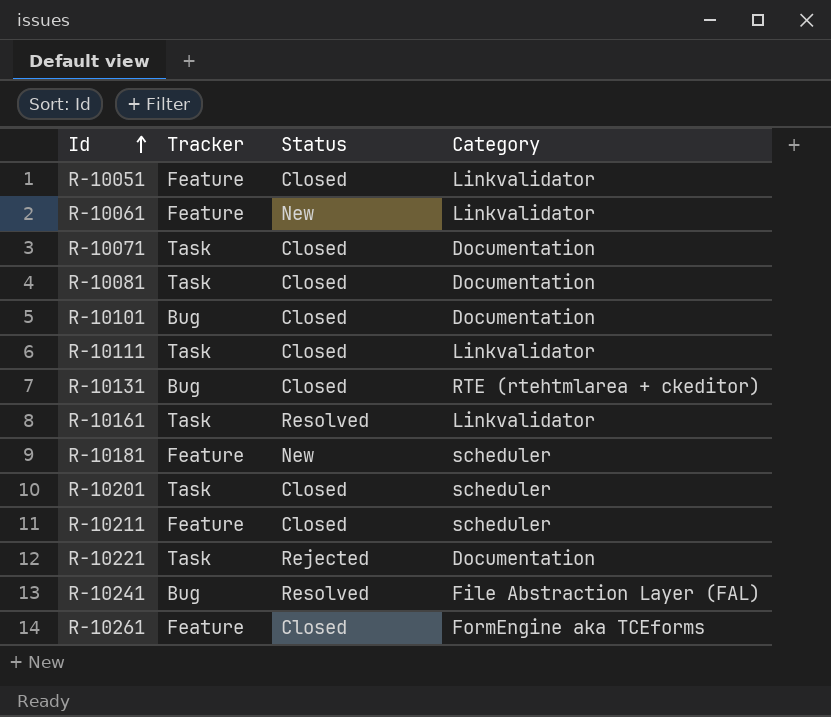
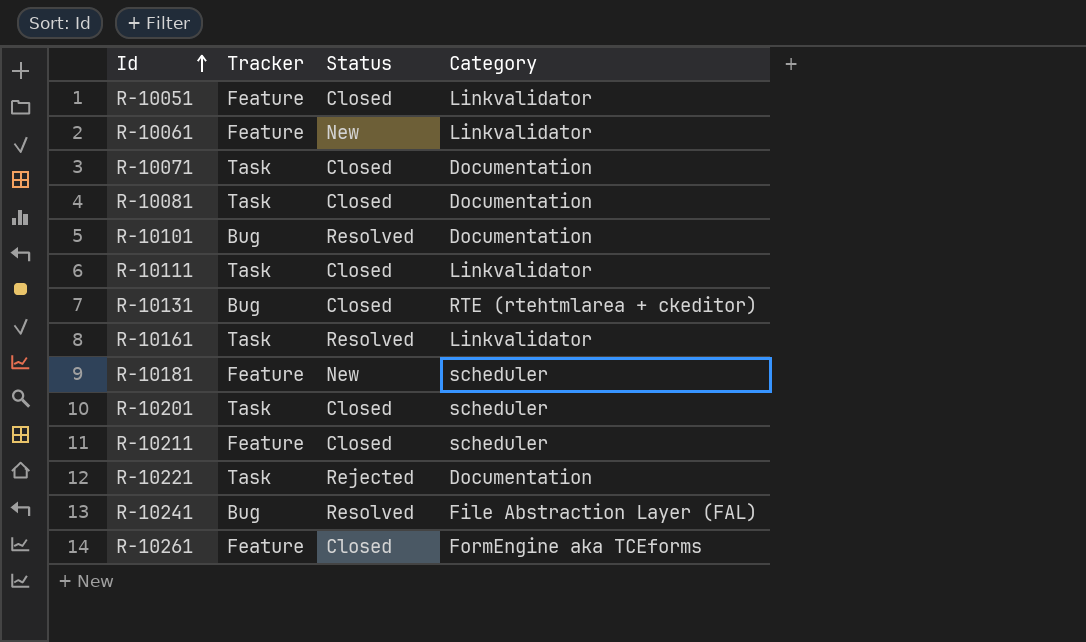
R-10101 | Status: Closed -> Resolved

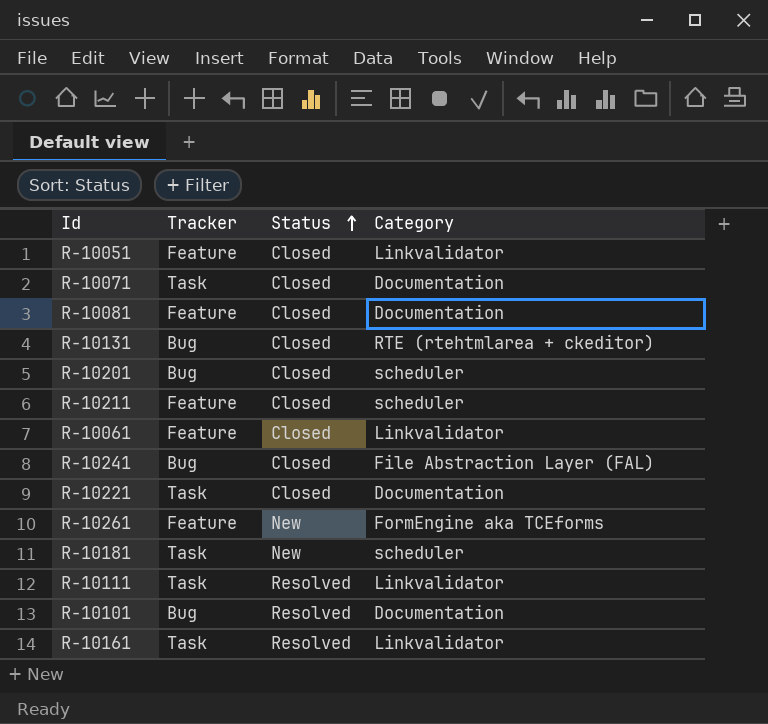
row order: Id ascending -> Status ascending
R-10081 | Tracker: Task -> Feature
R-10201 | Tracker: Task -> Bug
R-10061 | Status: New -> Closed
R-10241 | Status: Resolved -> Closed
R-10221 | Status: Rejected -> Closed
R-10261 | Status: Closed -> New
R-10181 | Tracker: Feature -> Task
R-10111 | Status: Closed -> Resolved

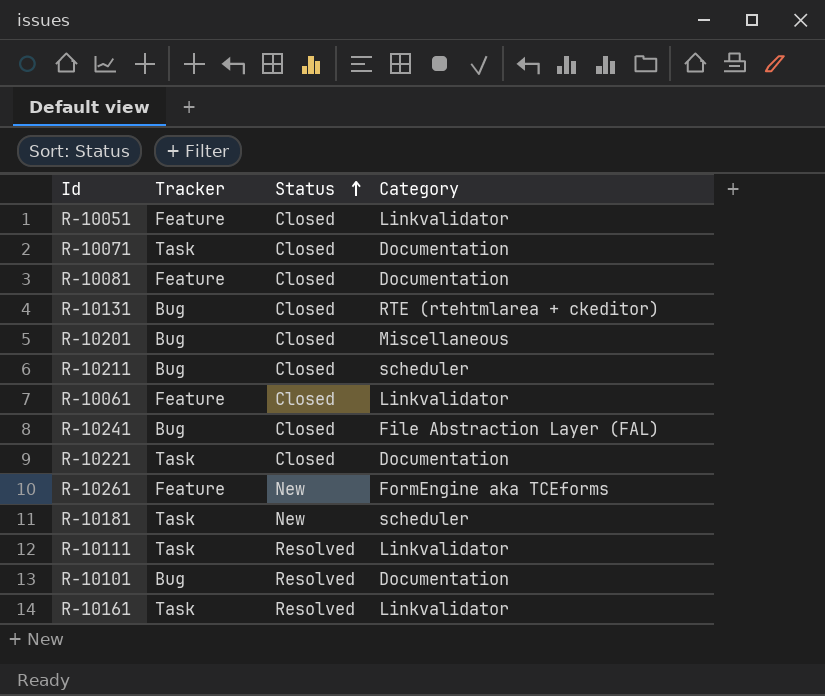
R-10201 | Category: scheduler -> Miscellaneous
R-10211 | Tracker: Feature -> Bug

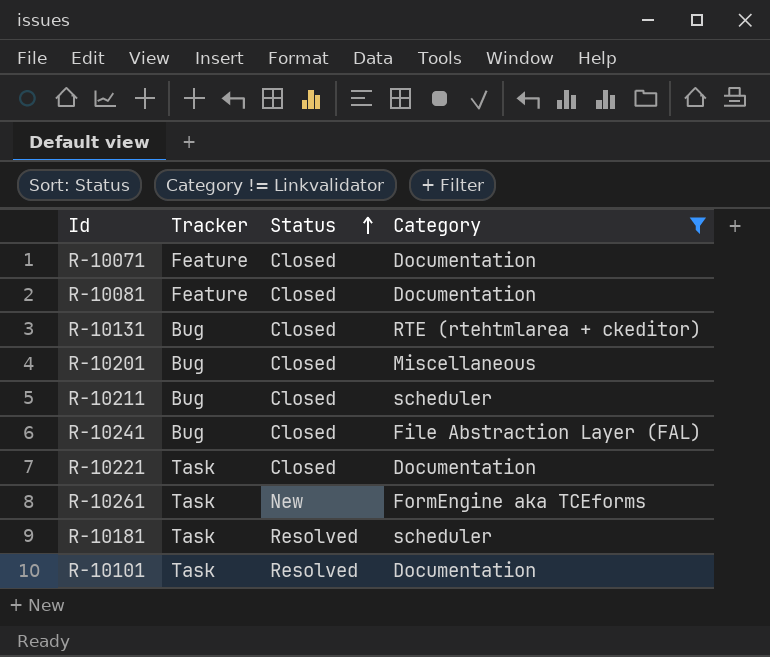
filter: none -> Category != Linkvalidator
R-10071 | Tracker: Task -> Feature
R-10261 | Tracker: Feature -> Task
R-10181 | Status: New -> Resolved
R-10101 | Tracker: Bug -> Task

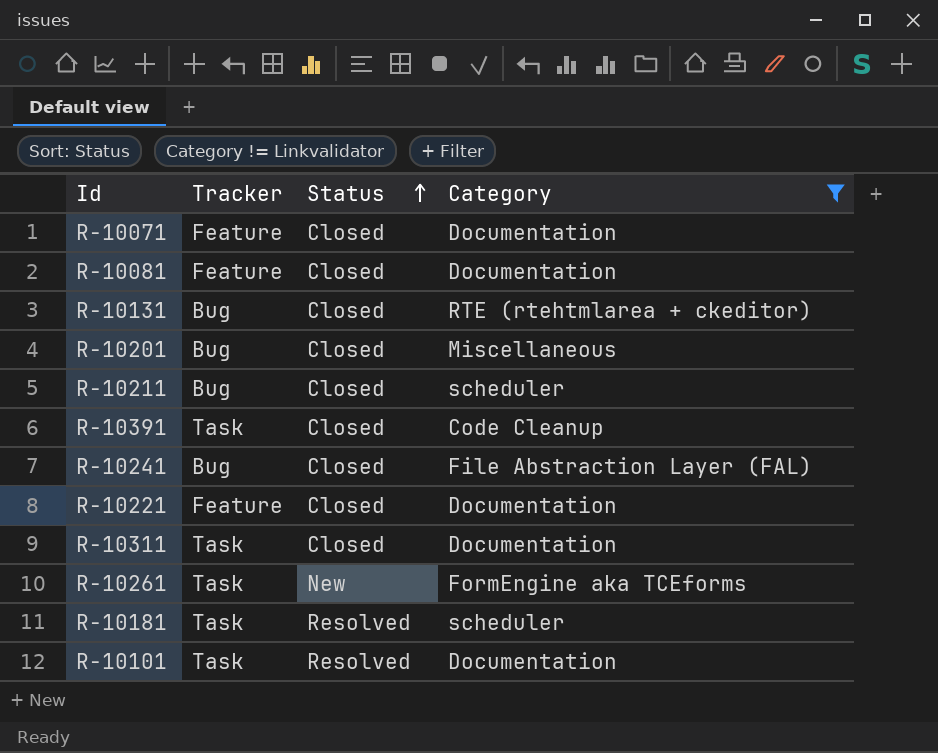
row R-10391: none -> Task | Closed | Code Cleanup
R-10221 | Tracker: Task -> Feature
row R-10311: none -> Task | Closed | Documentation

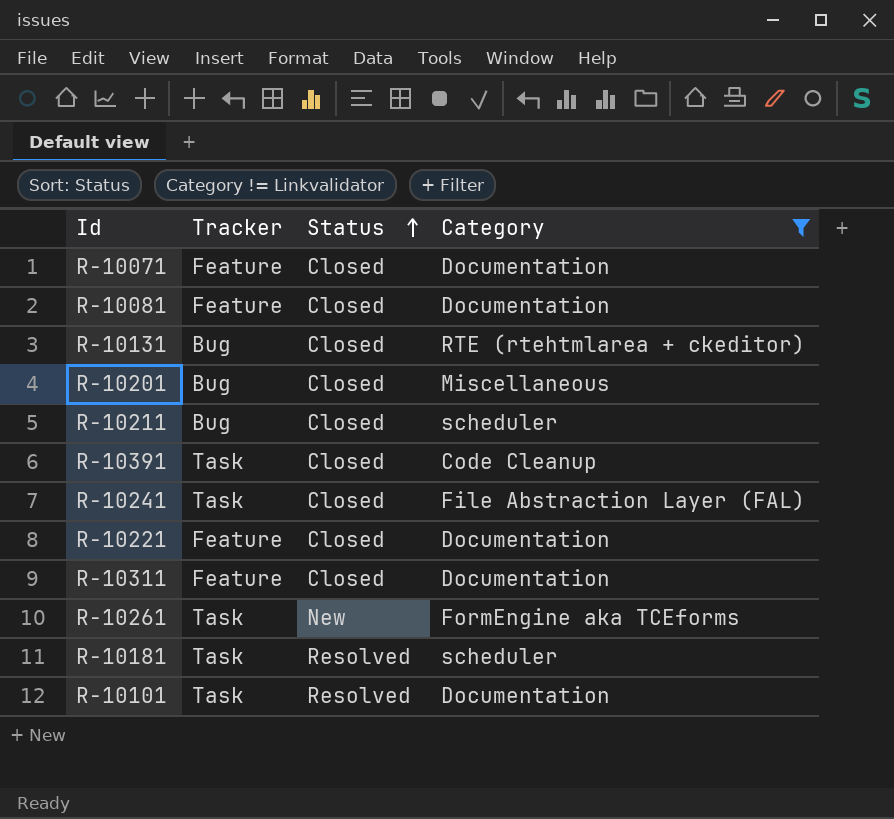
R-10241 | Tracker: Bug -> Task
R-10311 | Tracker: Task -> Feature

